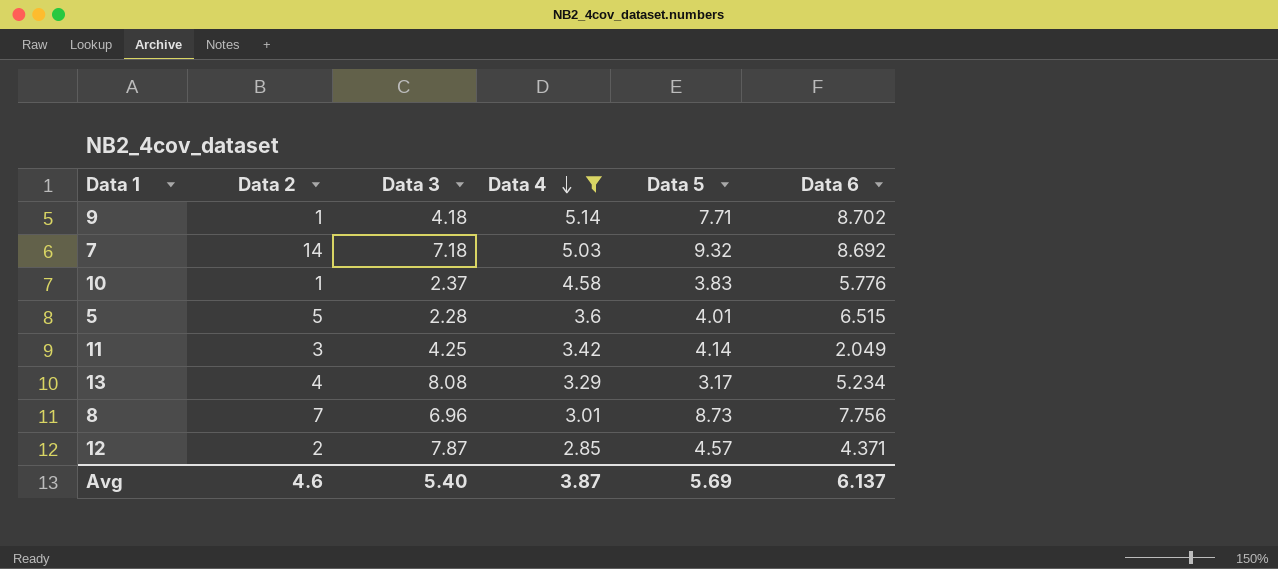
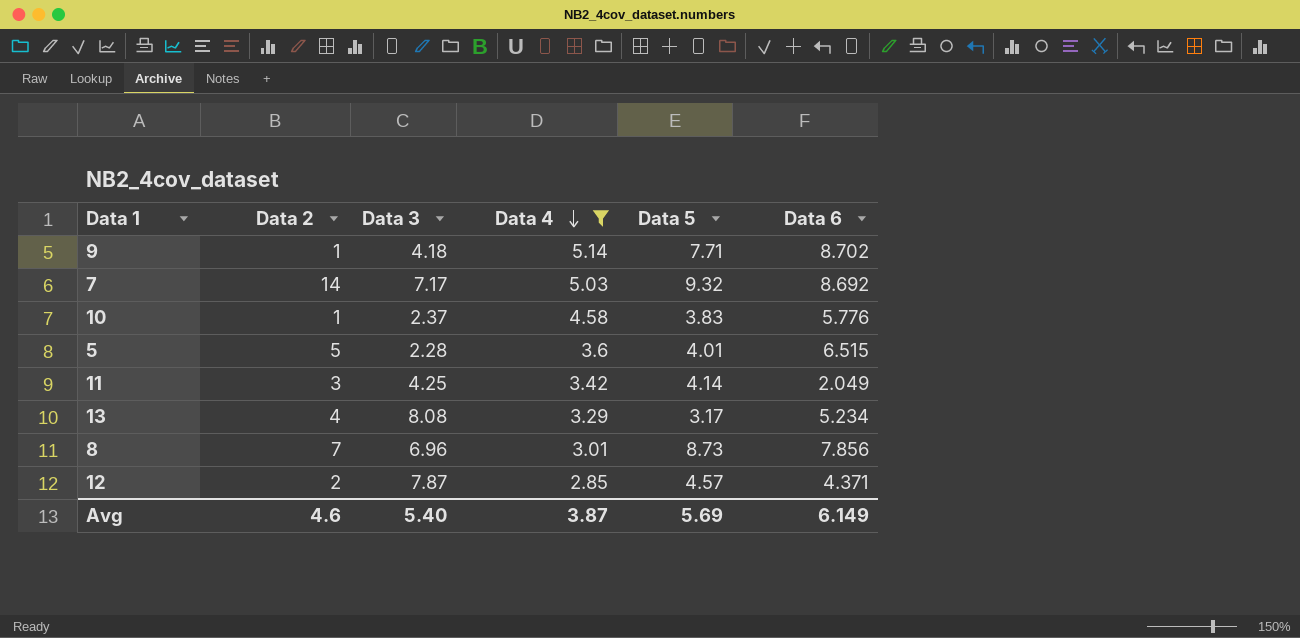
7 | Data 3: 7.18 -> 7.17
8 | Data 6: 7.756 -> 7.856
Avg | Data 6: 6.137 -> 6.149

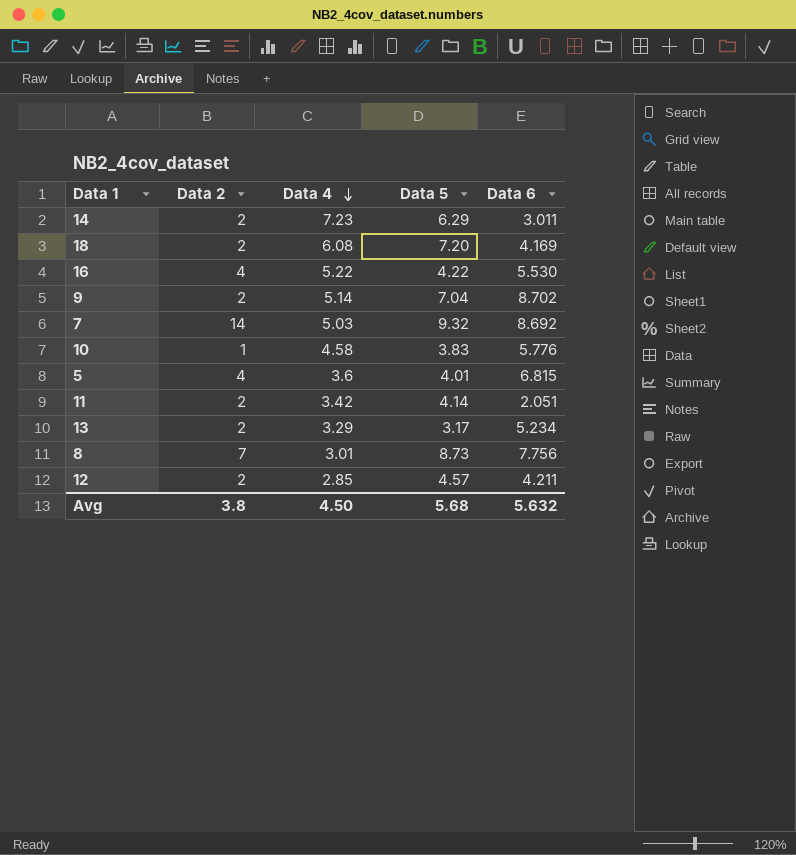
filter: Data 4 <= 5.14 -> none
column Data 3 | position: 3 -> none
9 | Data 2: 1 -> 2
9 | Data 5: 7.71 -> 7.04
5 | Data 2: 5 -> 4
5 | Data 6: 6.515 -> 6.815
11 | Data 2: 3 -> 2
11 | Data 6: 2.049 -> 2.051
13 | Data 2: 4 -> 2
8 | Data 6: 7.856 -> 7.756
12 | Data 6: 4.371 -> 4.211
Avg | Data 2: 4.6 -> 3.8
Avg | Data 4: 3.87 -> 4.50
Avg | Data 5: 5.69 -> 5.68
Avg | Data 6: 6.149 -> 5.632

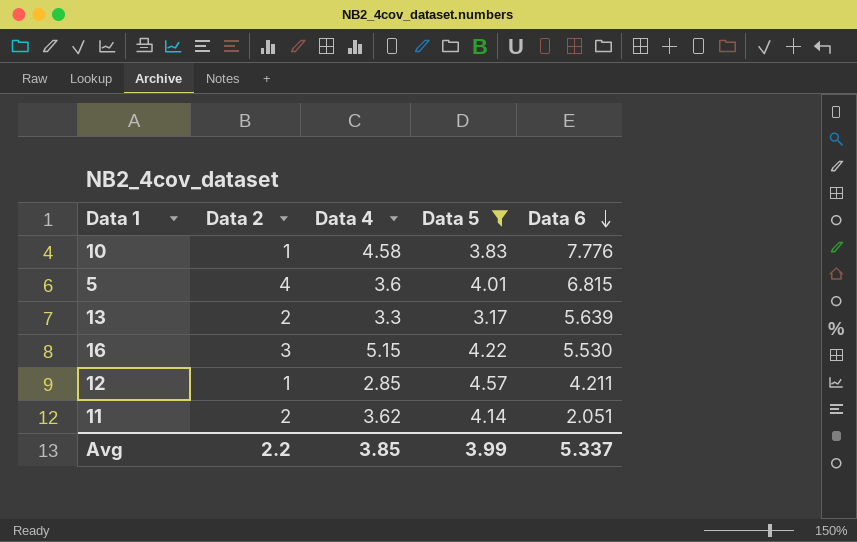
filter: none -> Data 5 <= 4.57
row order: Data 4 descending -> Data 6 descending
10 | Data 6: 5.776 -> 7.776
13 | Data 4: 3.29 -> 3.3
13 | Data 6: 5.234 -> 5.639
16 | Data 2: 4 -> 3
16 | Data 4: 5.22 -> 5.15
12 | Data 2: 2 -> 1
11 | Data 4: 3.42 -> 3.62
Avg | Data 2: 3.8 -> 2.2
Avg | Data 4: 4.50 -> 3.85
Avg | Data 5: 5.68 -> 3.99
Avg | Data 6: 5.632 -> 5.337

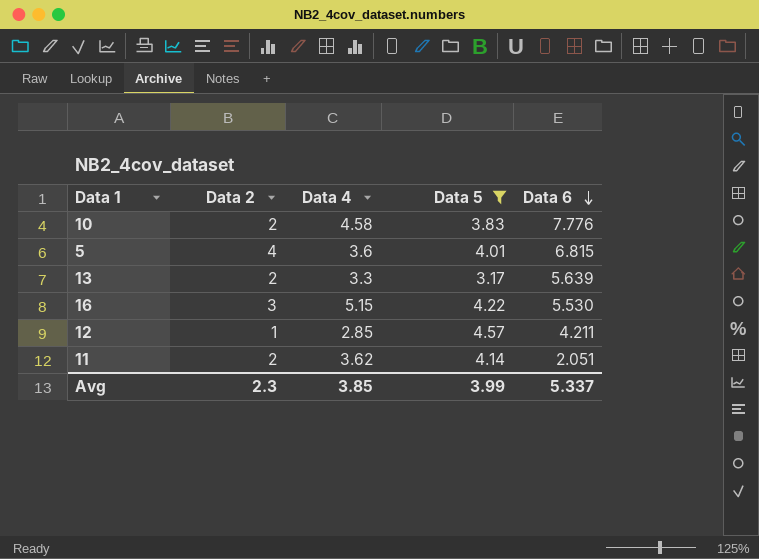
10 | Data 2: 1 -> 2
Avg | Data 2: 2.2 -> 2.3

